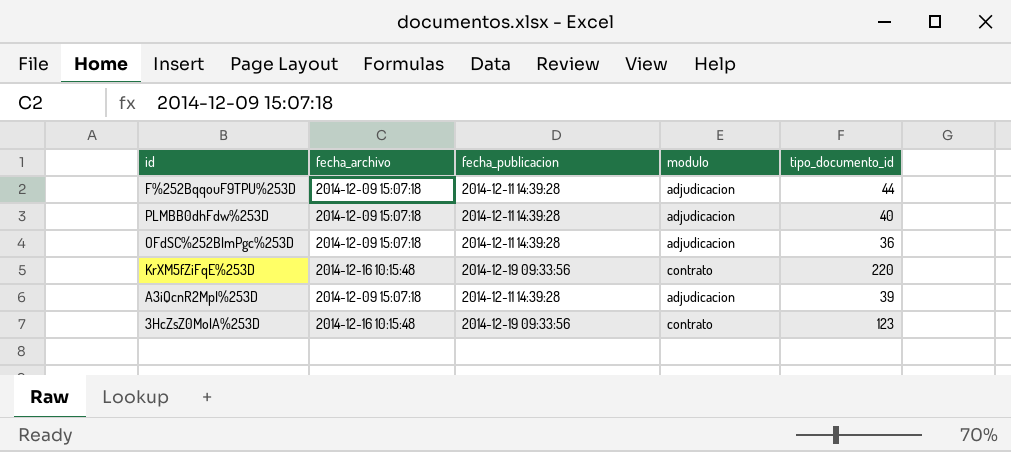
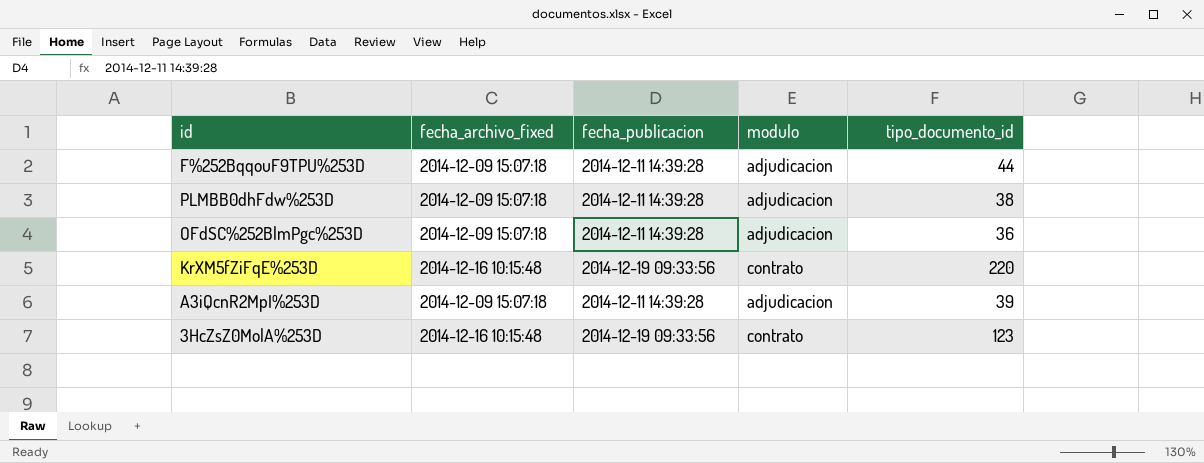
column name: fecha_archivo -> fecha_archivo_fixed
PLMBB0dhFdw%253D | tipo_documento_id: 40 -> 38

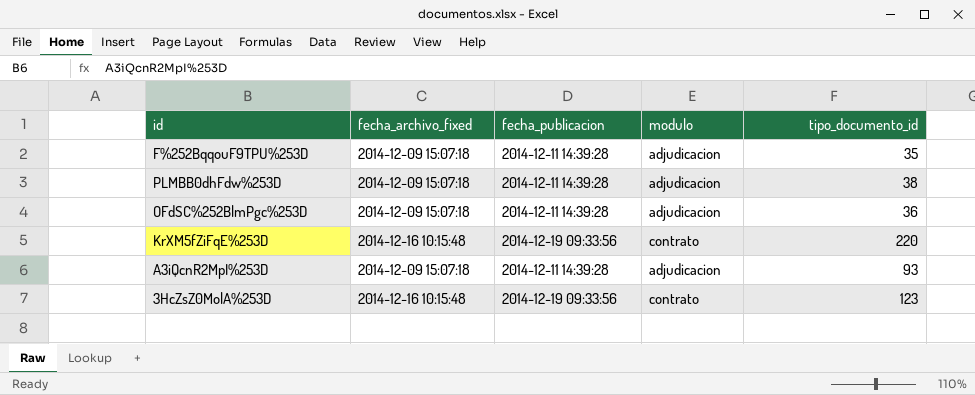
F%252BqqouF9TPU%253D | tipo_documento_id: 44 -> 35
A3iQcnR2MpI%253D | tipo_documento_id: 39 -> 93

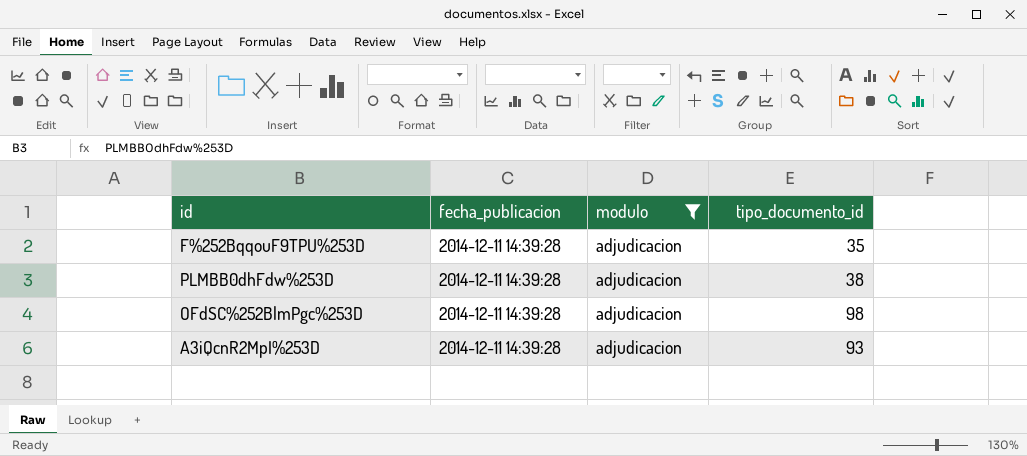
filter: none -> modulo = adjudicacion
column fecha_archivo_fixed | position: 2 -> none
OFdSC%252BlmPgc%253D | tipo_documento_id: 36 -> 98

